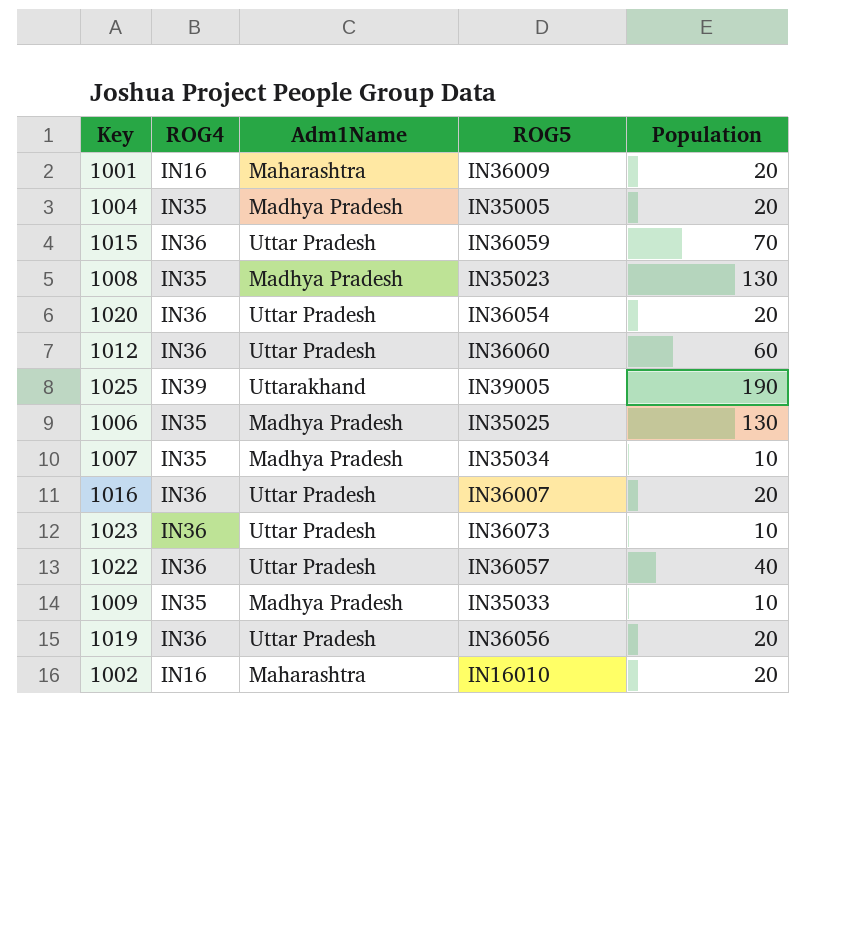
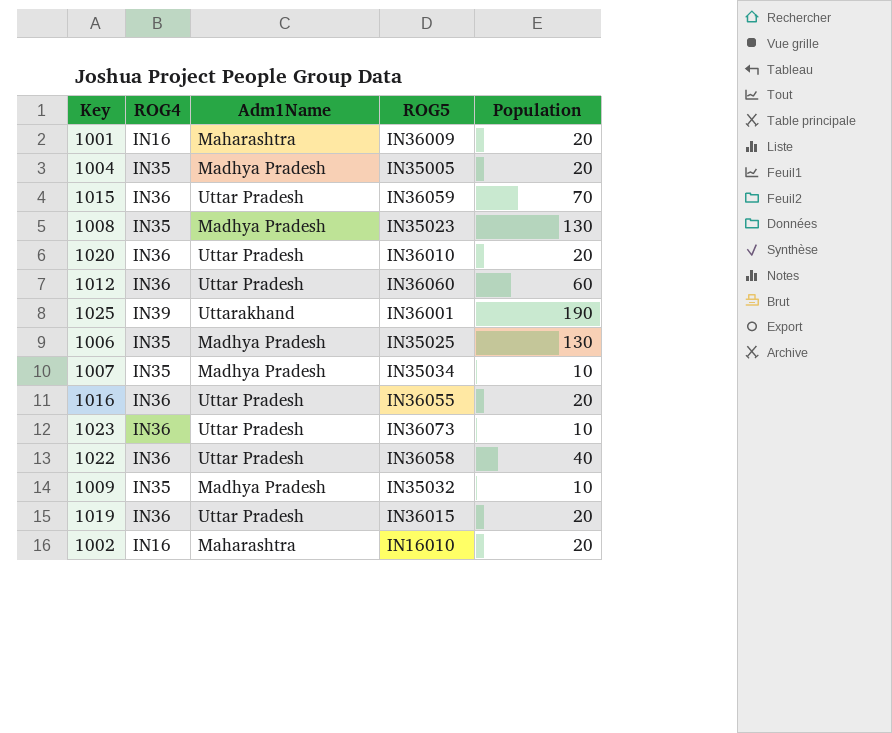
1020 | ROG5: IN36054 -> IN36010
1025 | ROG5: IN39005 -> IN36001
1016 | ROG5: IN36007 -> IN36055
1022 | ROG5: IN36057 -> IN36058
1009 | ROG5: IN35033 -> IN35032
1019 | ROG5: IN36056 -> IN36015

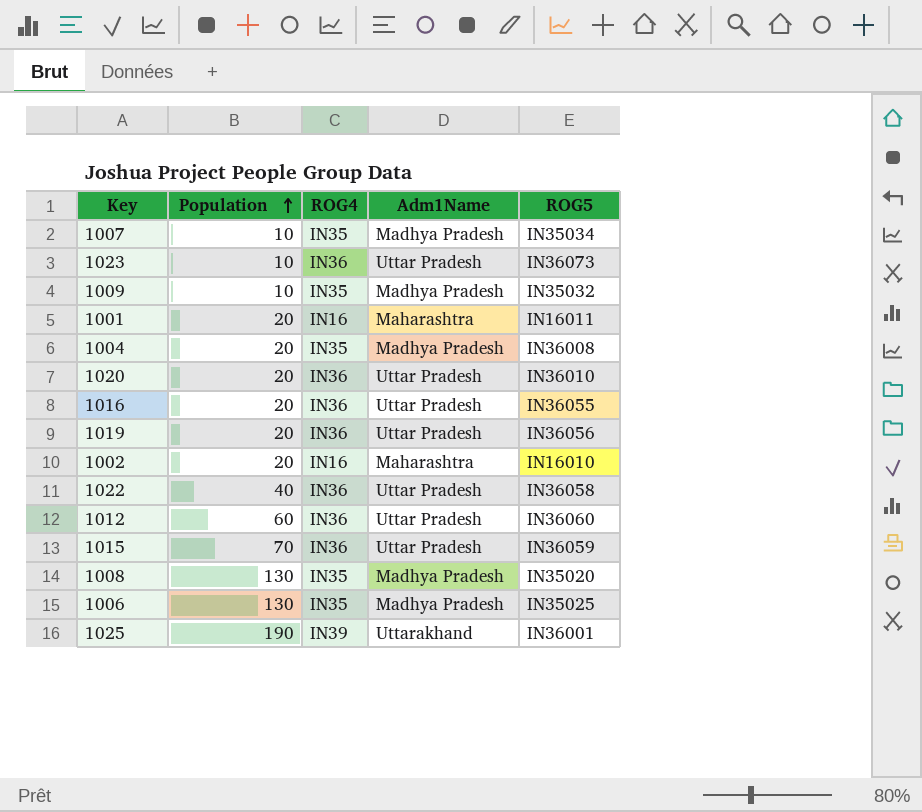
row order: none -> Population ascending
column Population | position: 5 -> 2
1001 | ROG5: IN36009 -> IN16011
1004 | ROG5: IN35005 -> IN36008
1019 | ROG5: IN36015 -> IN36056
1008 | ROG5: IN35023 -> IN35020

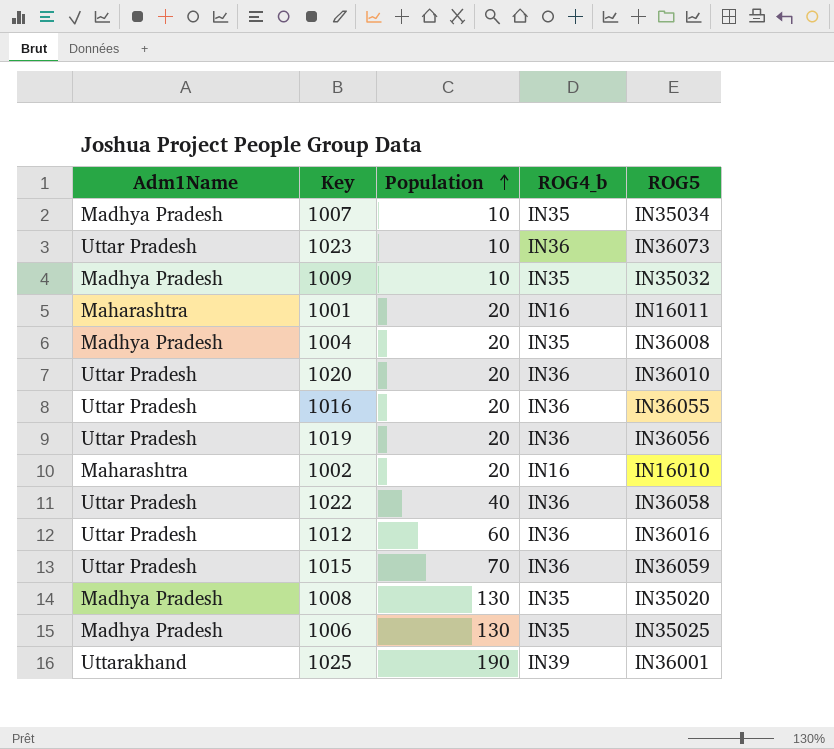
column Adm1Name | position: 4 -> 1
column name: ROG4 -> ROG4_b
1012 | ROG5: IN36060 -> IN36016

